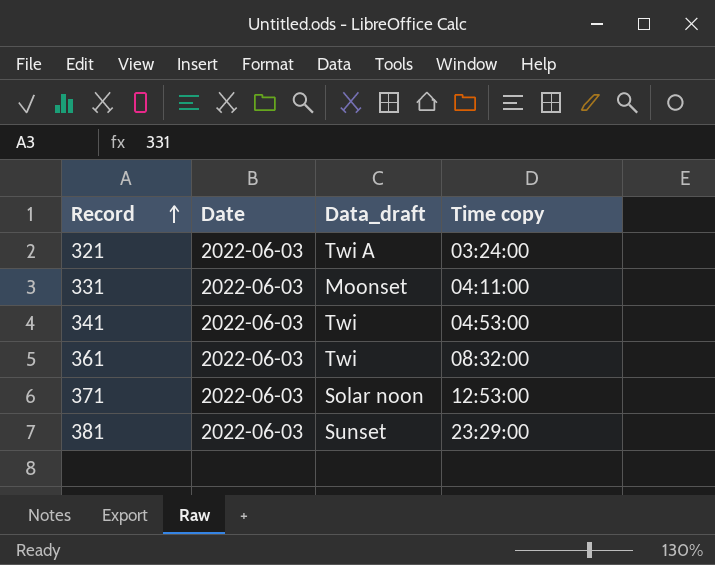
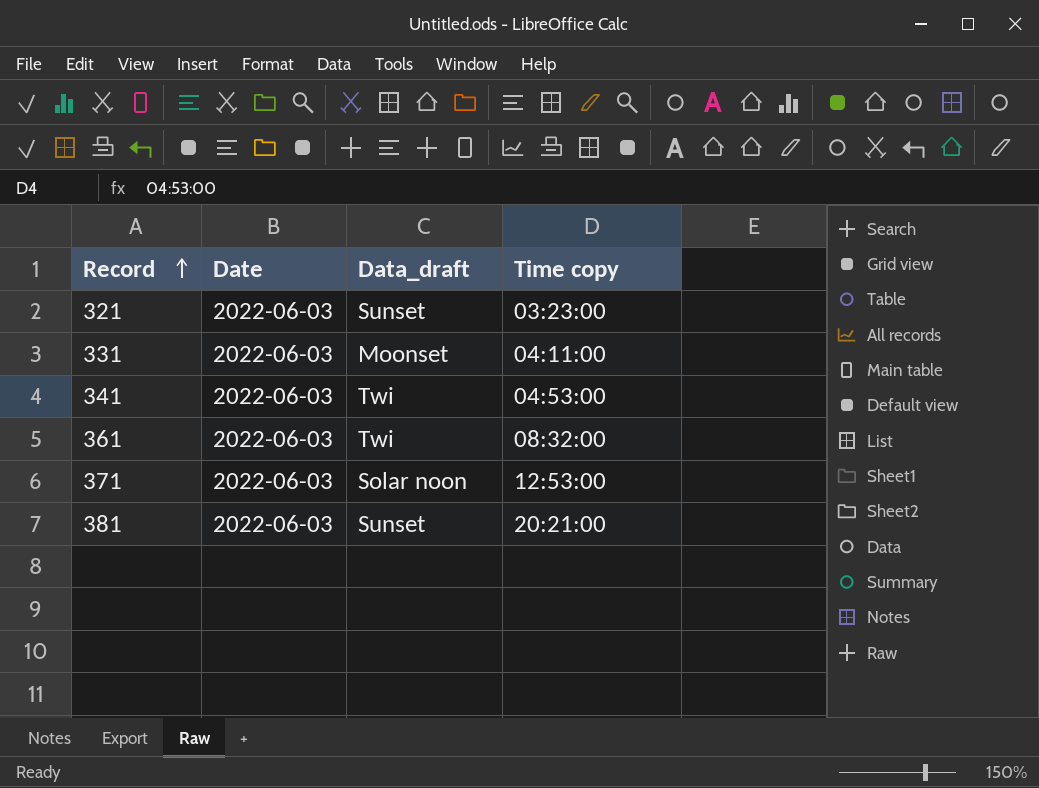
321 | Data_draft: Twi A -> Sunset
321 | Time copy: 03:24:00 -> 03:23:00
381 | Time copy: 23:29:00 -> 20:21:00

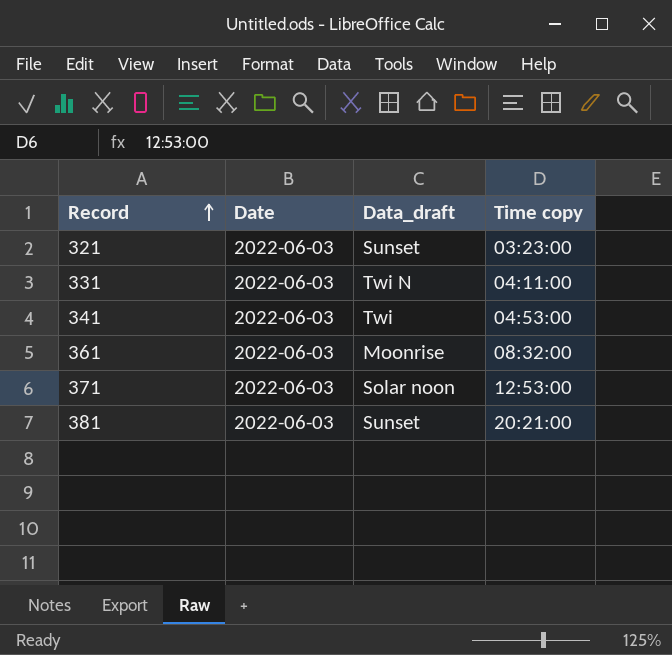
331 | Data_draft: Moonset -> Twi N
361 | Data_draft: Twi -> Moonrise

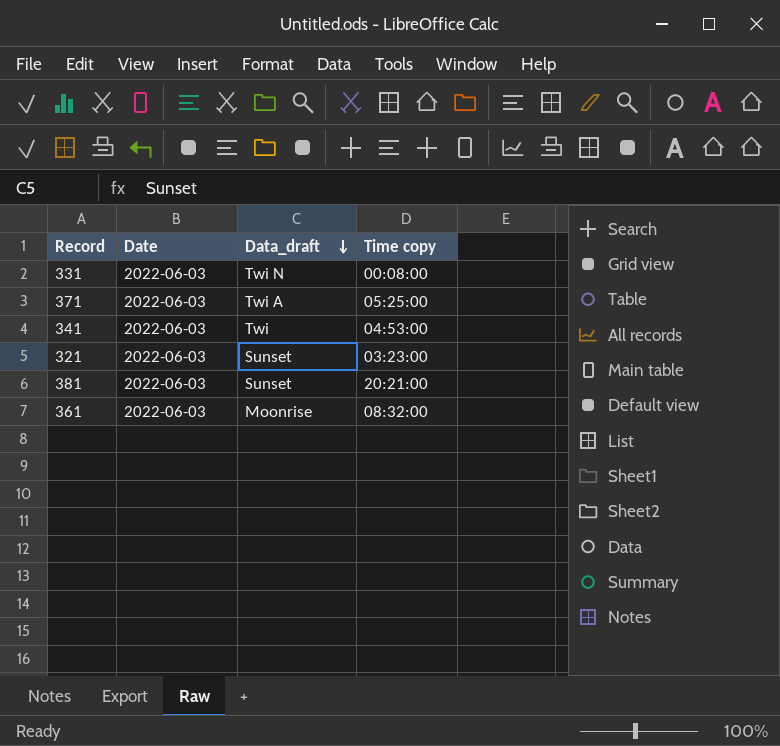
row order: Record ascending -> Data_draft descending
331 | Time copy: 04:11:00 -> 00:08:00
371 | Data_draft: Solar noon -> Twi A
371 | Time copy: 12:53:00 -> 05:25:00

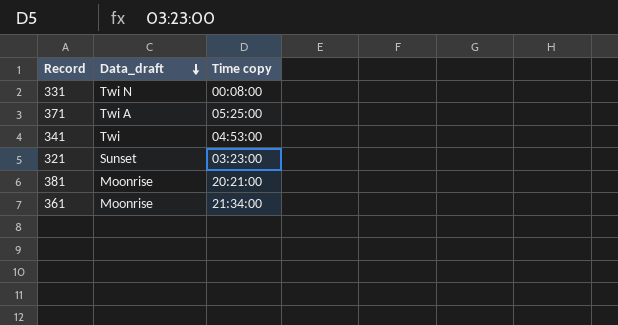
column Date | position: 2 -> none
381 | Data_draft: Sunset -> Moonrise
361 | Time copy: 08:32:00 -> 21:34:00

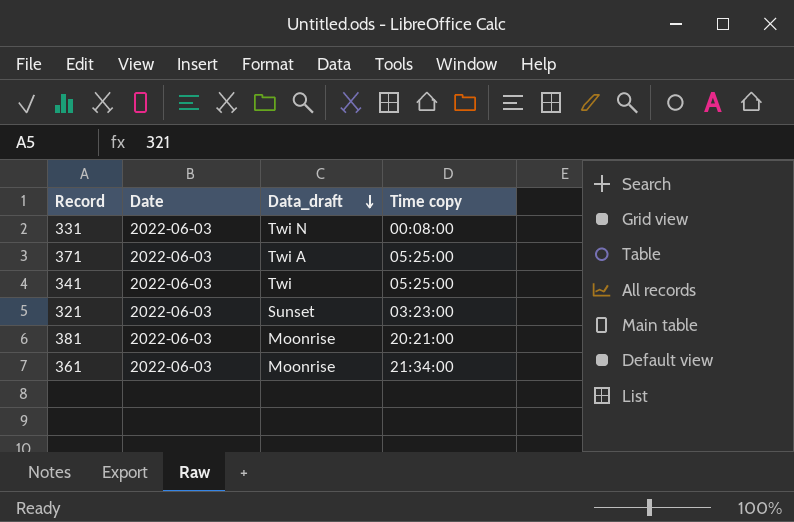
column Date | position: none -> 2
341 | Time copy: 04:53:00 -> 05:25:00

